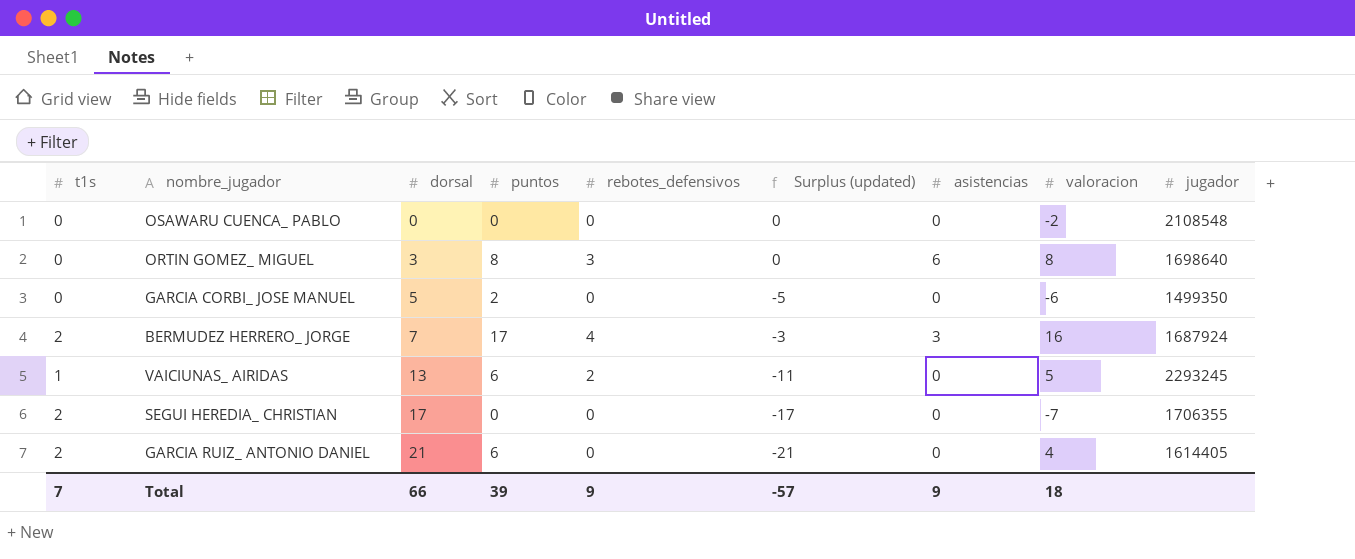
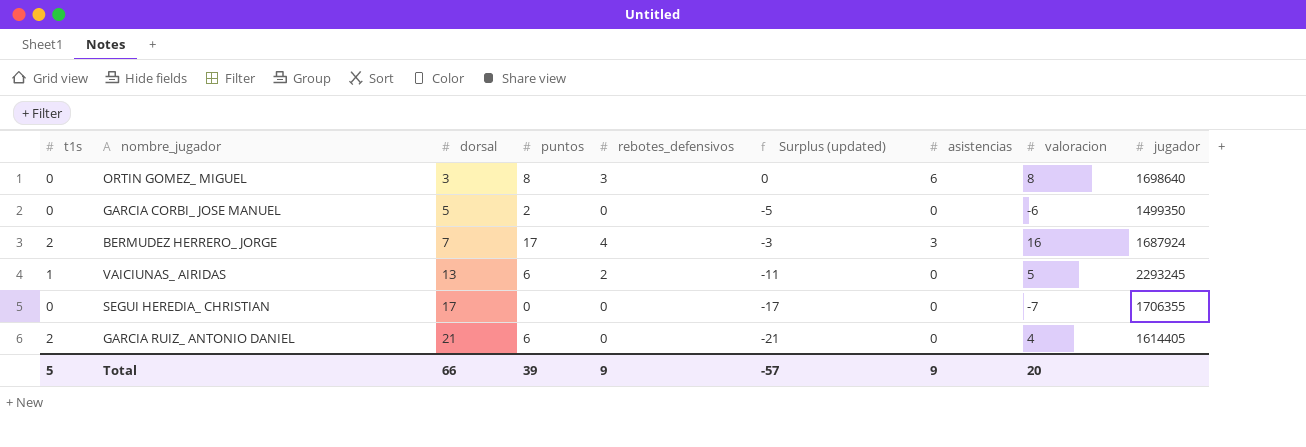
row OSAWARU CUENCA_ PABLO: 0 | 0 | 0 | 0 | 0 | 0 | -2 | 2108548 -> none
SEGUI HEREDIA_ CHRISTIAN | t1s: 2 -> 0
Total | t1s: 7 -> 5
Total | valoracion: 18 -> 20

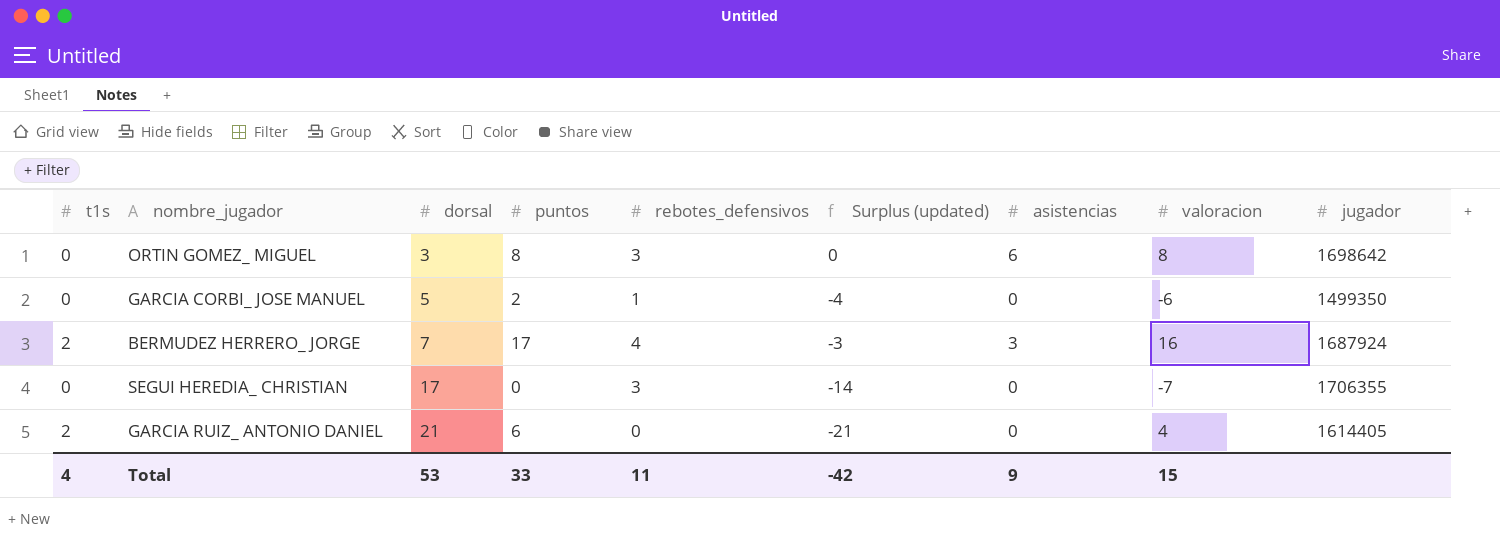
row VAICIUNAS_ AIRIDAS: 1 | 13 | 6 | 2 | -11 | 0 | 5 | 2293245 -> none
ORTIN GOMEZ_ MIGUEL | jugador: 1698640 -> 1698642
GARCIA CORBI_ JOSE MANUEL | rebotes_defensivos: 0 -> 1
GARCIA CORBI_ JOSE MANUEL | Surplus (updated): -5 -> -4
SEGUI HEREDIA_ CHRISTIAN | rebotes_defensivos: 0 -> 3
SEGUI HEREDIA_ CHRISTIAN | Surplus (updated): -17 -> -14
Total | t1s: 5 -> 4
Total | dorsal: 66 -> 53
Total | puntos: 39 -> 33
Total | rebotes_defensivos: 9 -> 11
Total | Surplus (updated): -57 -> -42
Total | valoracion: 20 -> 15

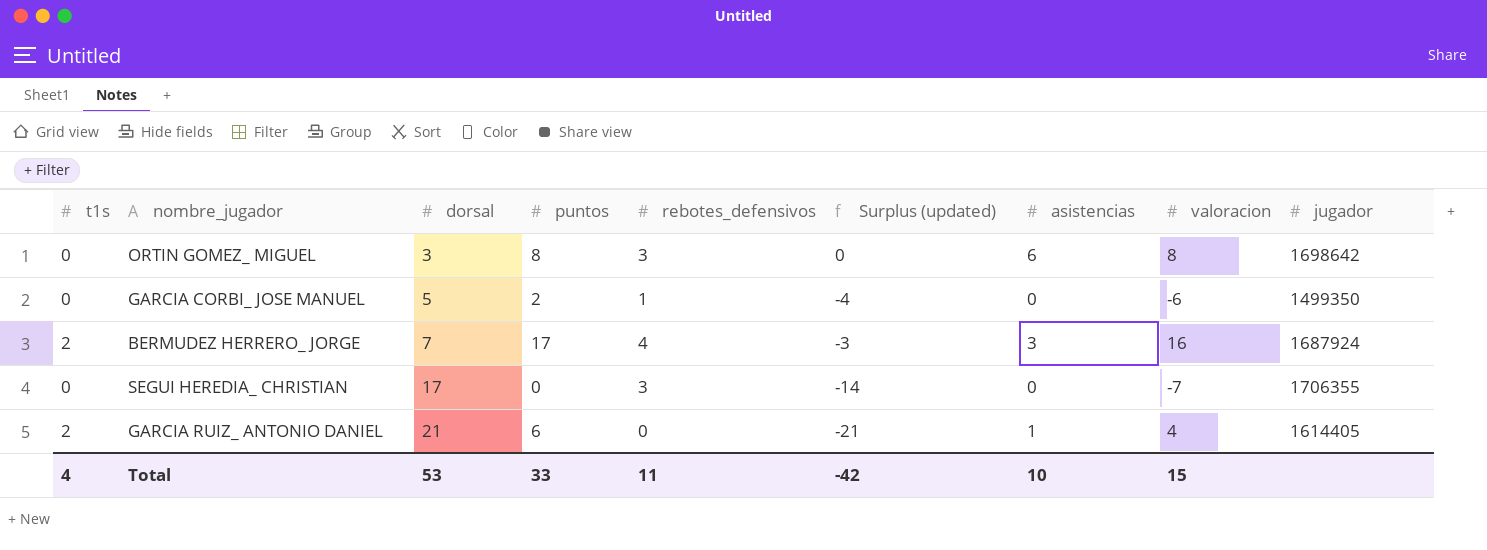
GARCIA RUIZ_ ANTONIO DANIEL | asistencias: 0 -> 1
Total | asistencias: 9 -> 10

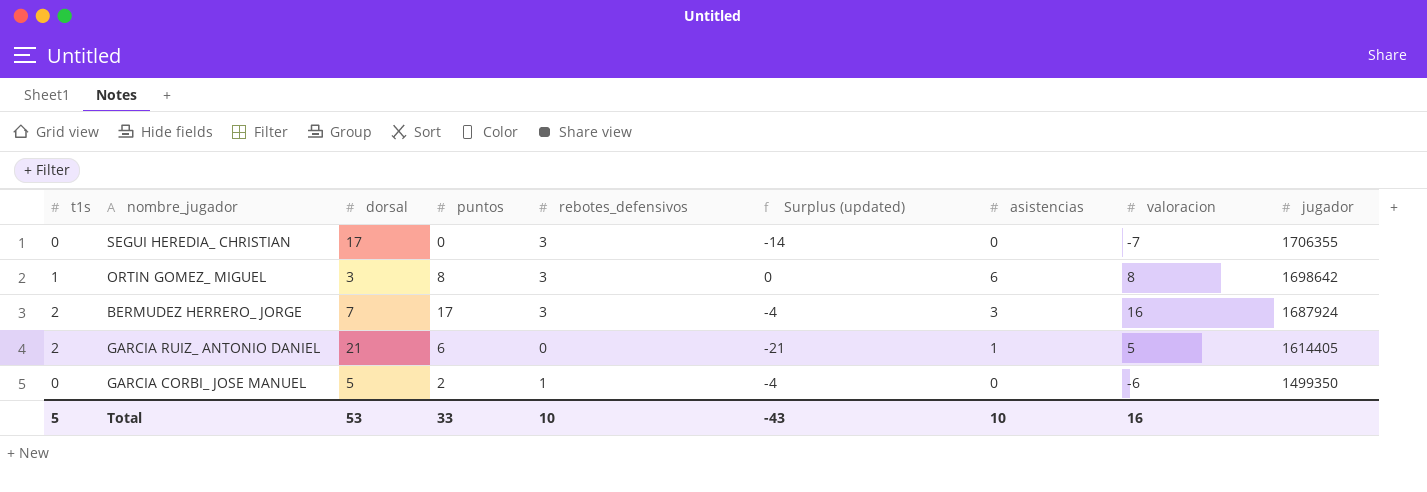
row order: dorsal ascending -> jugador descending
ORTIN GOMEZ_ MIGUEL | t1s: 0 -> 1
BERMUDEZ HERRERO_ JORGE | rebotes_defensivos: 4 -> 3
BERMUDEZ HERRERO_ JORGE | Surplus (updated): -3 -> -4
GARCIA RUIZ_ ANTONIO DANIEL | valoracion: 4 -> 5
Total | t1s: 4 -> 5
Total | rebotes_defensivos: 11 -> 10
Total | Surplus (updated): -42 -> -43
Total | valoracion: 15 -> 16

